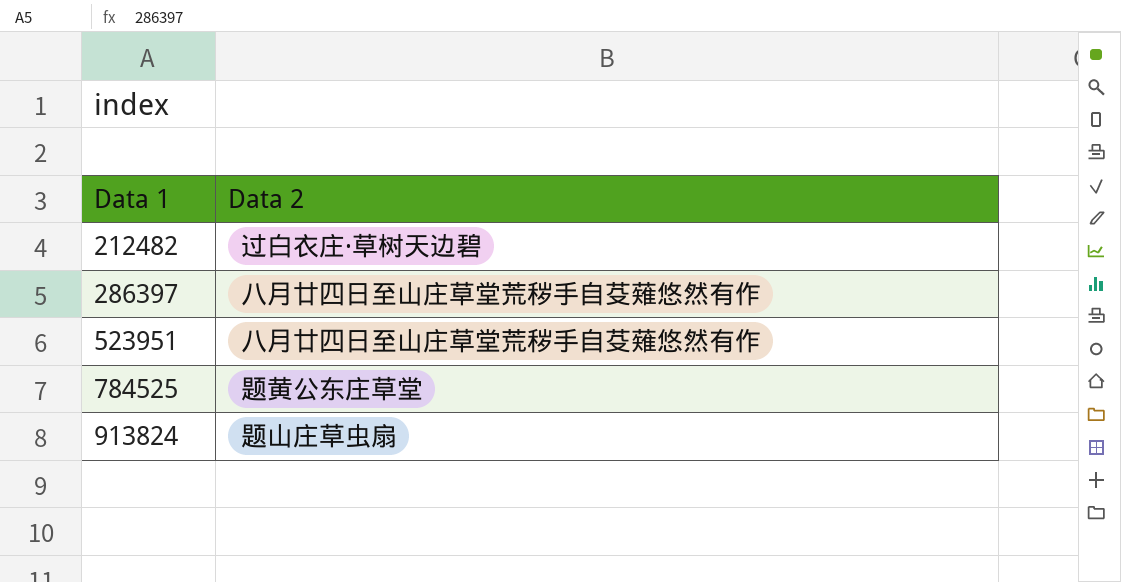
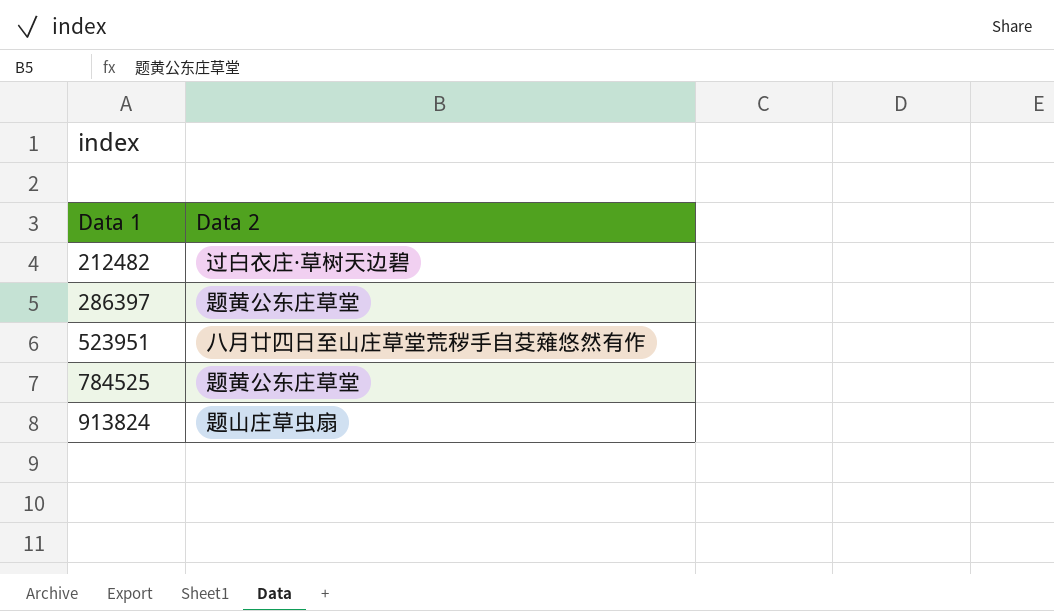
286397 | Data 2: 八月廿四日至山庄草堂荒秽手自芟薙悠然有作 -> 题黄公东庄草堂

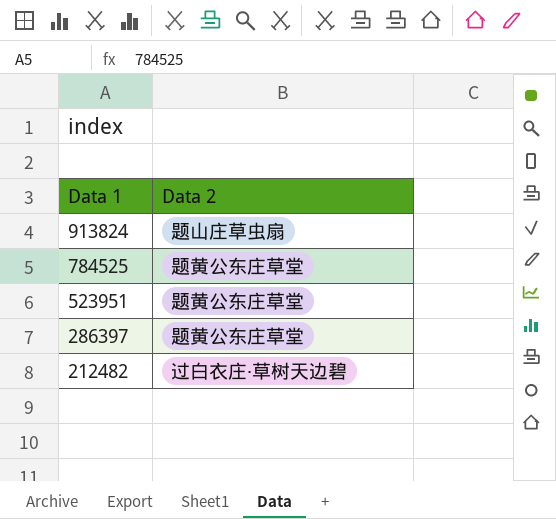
row order: Data 1 ascending -> Data 1 descending
523951 | Data 2: 八月廿四日至山庄草堂荒秽手自芟薙悠然有作 -> 题黄公东庄草堂

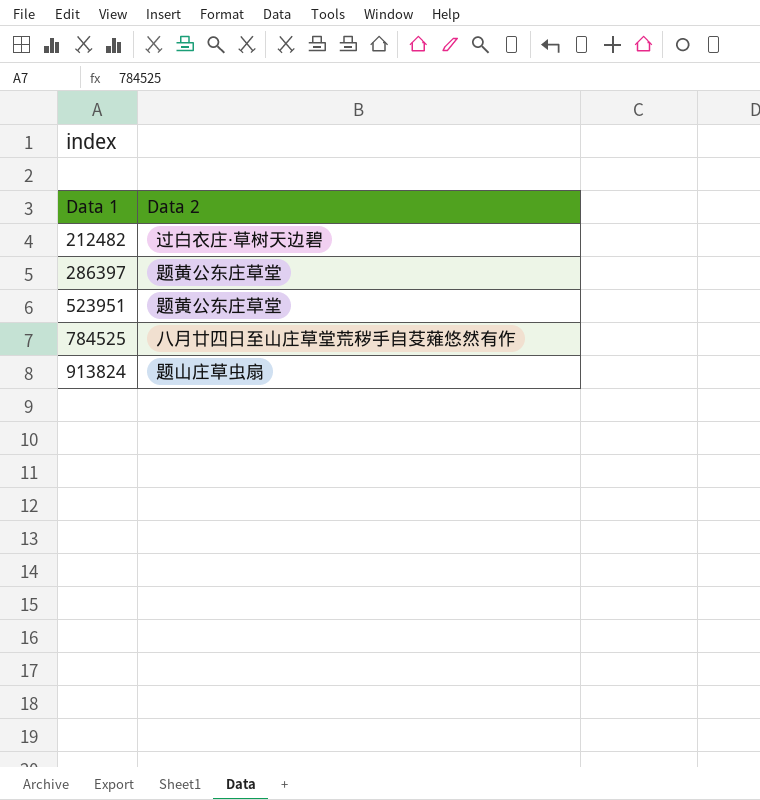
row order: Data 1 descending -> Data 1 ascending
784525 | Data 2: 题黄公东庄草堂 -> 八月廿四日至山庄草堂荒秽手自芟薙悠然有作

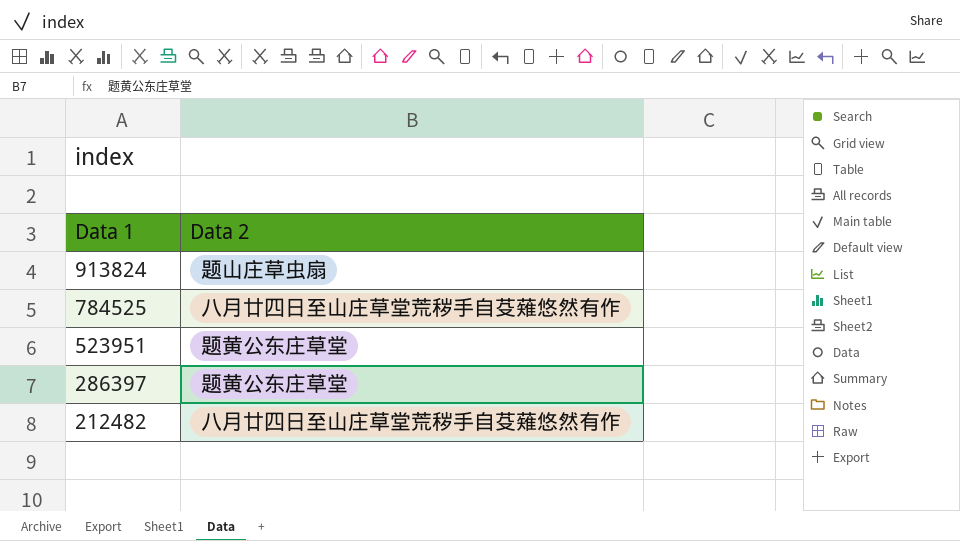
row order: Data 1 ascending -> Data 1 descending
212482 | Data 2: 过白衣庄·草树天边碧 -> 八月廿四日至山庄草堂荒秽手自芟薙悠然有作

